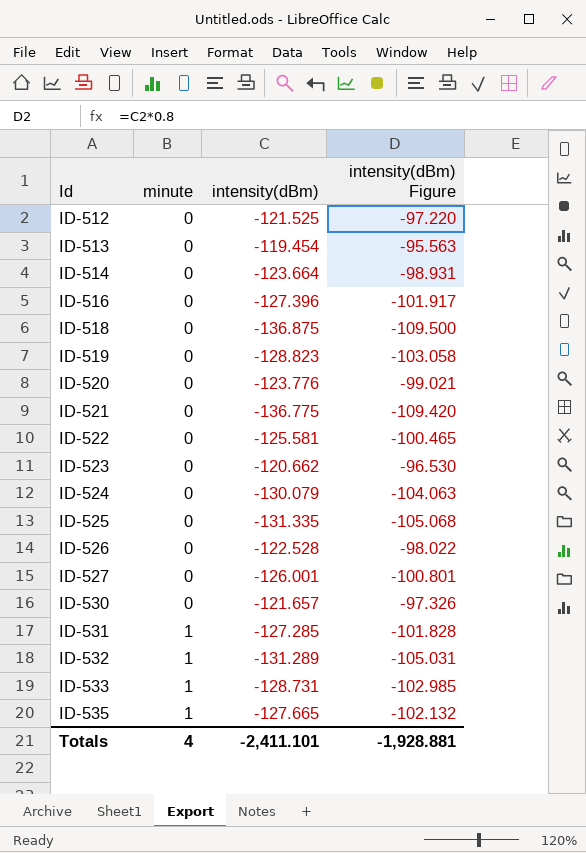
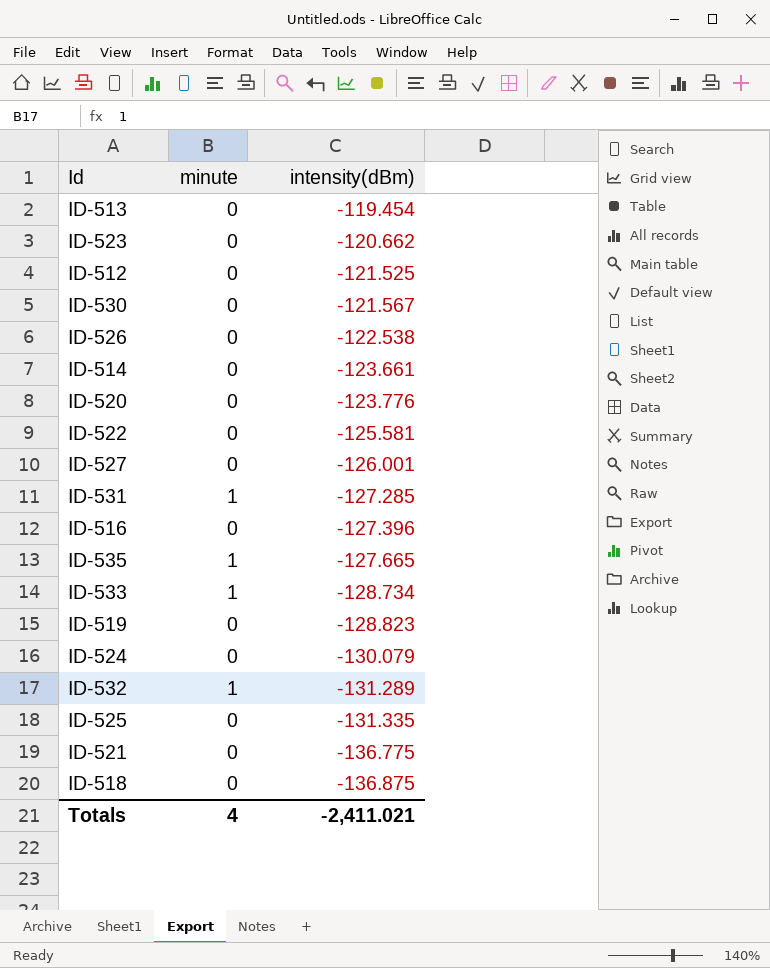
row order: Id ascending -> intensity(dBm) descending
column intensity(dBm) Figure | formula: [intensity(dBm)] * 0.8 -> none
ID-530 | intensity(dBm): -121.657 -> -121.567
ID-526 | intensity(dBm): -122.528 -> -122.538
ID-514 | intensity(dBm): -123.664 -> -123.661
ID-533 | intensity(dBm): -128.731 -> -128.734
Totals | intensity(dBm): -2,411.101 -> -2,411.021

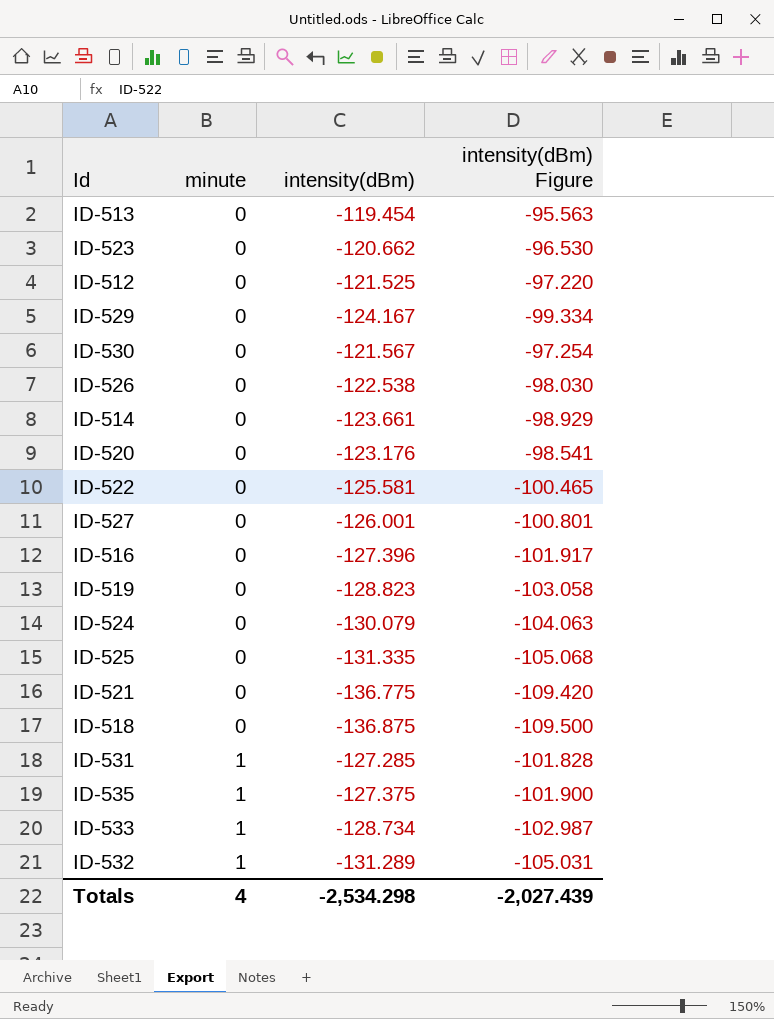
row order: intensity(dBm) descending -> minute ascending
column intensity(dBm) Figure | formula: none -> [intensity(dBm)] * 0.8
row ID-529: none -> 0 | -124.167 | -99.334
ID-520 | intensity(dBm): -123.776 -> -123.176
ID-535 | intensity(dBm): -127.665 -> -127.375
Totals | intensity(dBm): -2,411.021 -> -2,534.298

